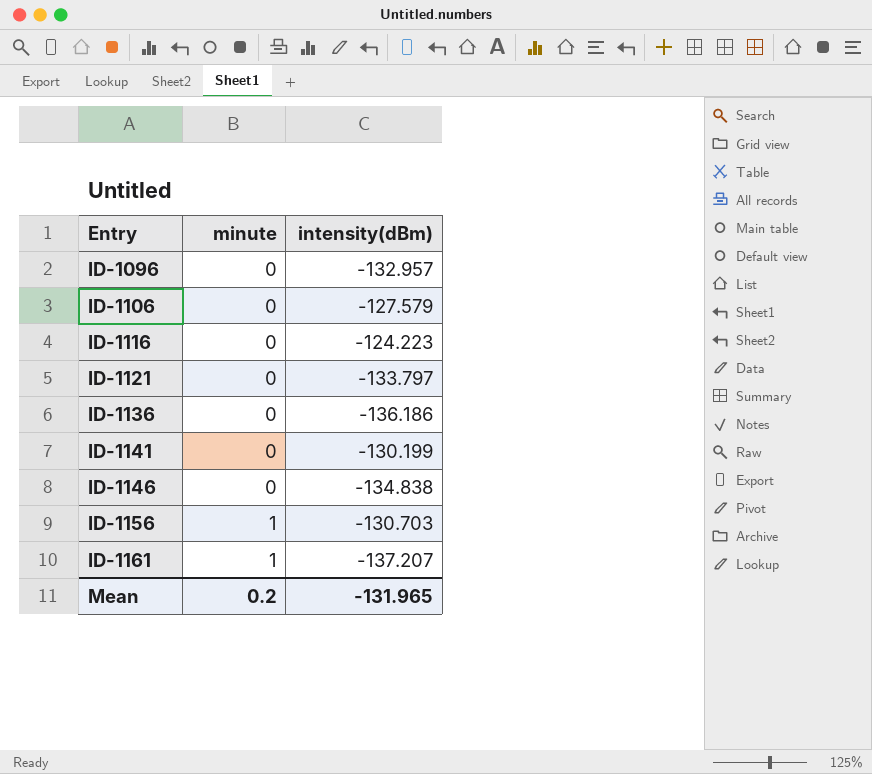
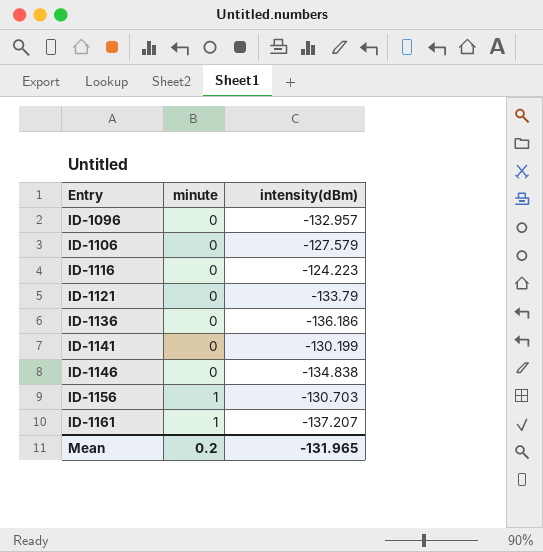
ID-1121 | intensity(dBm): -133.797 -> -133.79

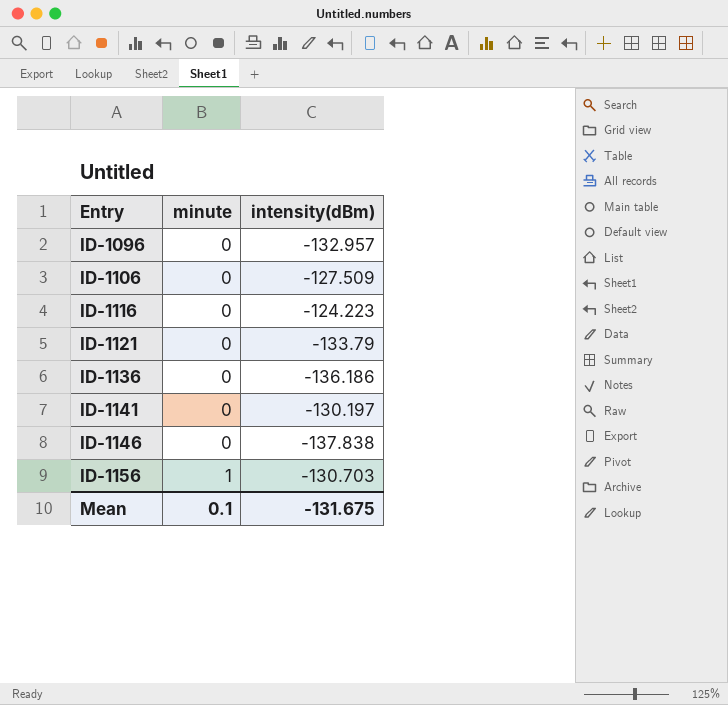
row ID-1161: 1 | -137.207 -> none
ID-1106 | intensity(dBm): -127.579 -> -127.509
ID-1141 | intensity(dBm): -130.199 -> -130.197
ID-1146 | intensity(dBm): -134.838 -> -137.838
Mean | minute: 0.2 -> 0.1
Mean | intensity(dBm): -131.965 -> -131.675

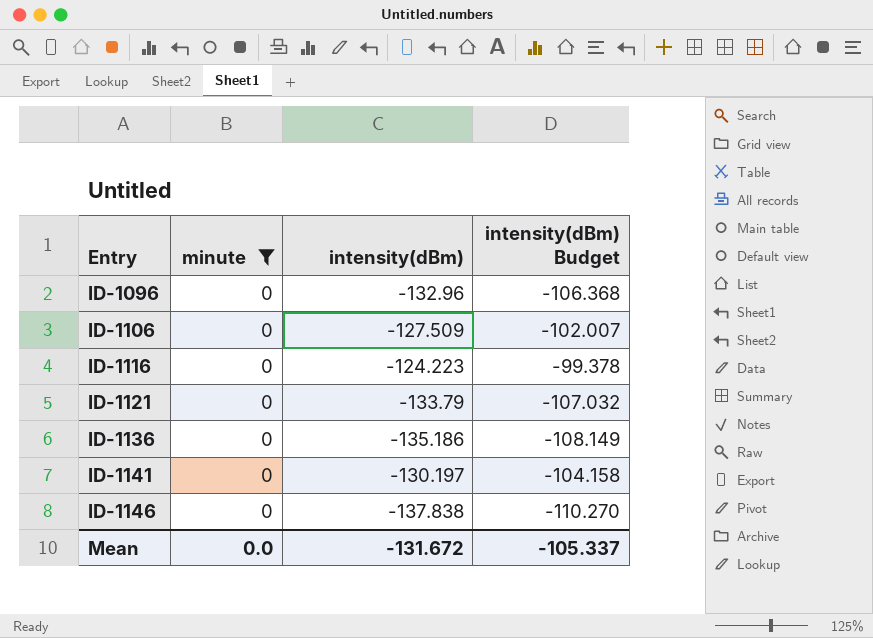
filter: none -> minute = 0
column intensity(dBm) Budget | formula: none -> [intensity(dBm)] * 0.8
ID-1096 | intensity(dBm): -132.957 -> -132.96
ID-1136 | intensity(dBm): -136.186 -> -135.186
Mean | minute: 0.1 -> 0.0
Mean | intensity(dBm): -131.675 -> -131.672

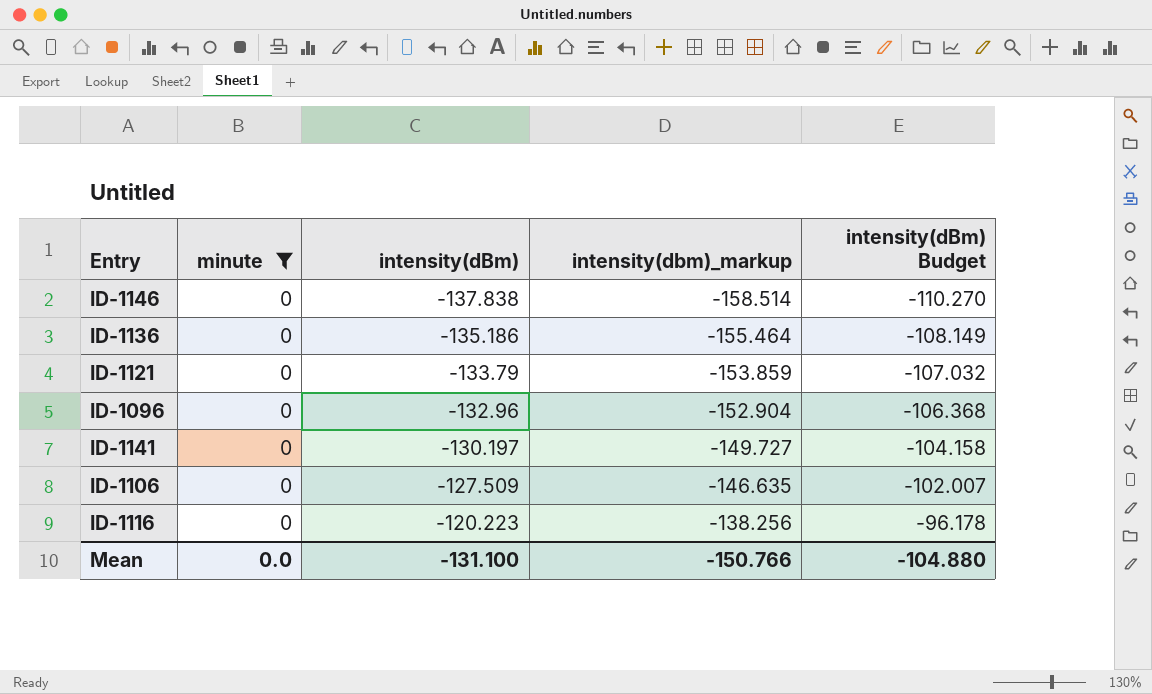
row order: Entry ascending -> intensity(dBm) ascending
column intensity(dbm)_markup | formula: none -> [intensity(dBm)] * 1.15
ID-1116 | intensity(dBm): -124.223 -> -120.223
ID-1116 | intensity(dBm) Budget: -99.378 -> -96.178
Mean | intensity(dBm): -131.672 -> -131.100
Mean | intensity(dBm) Budget: -105.337 -> -104.880

